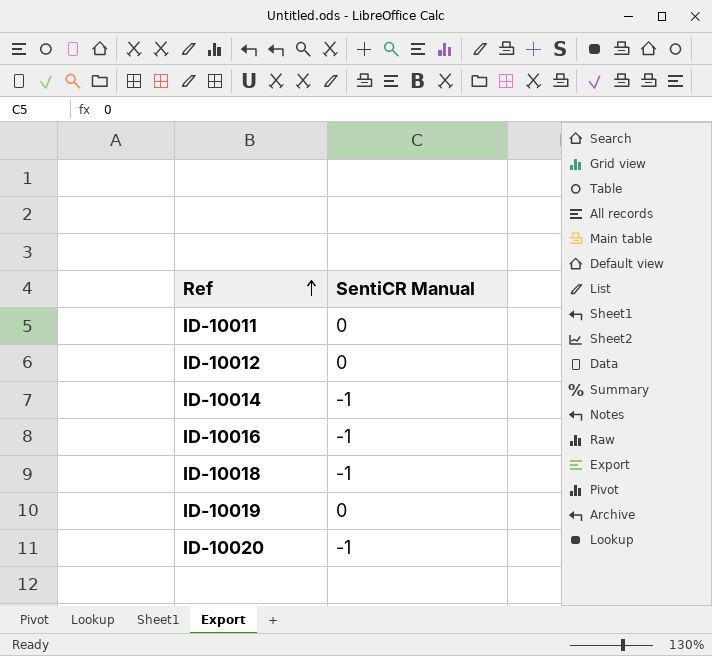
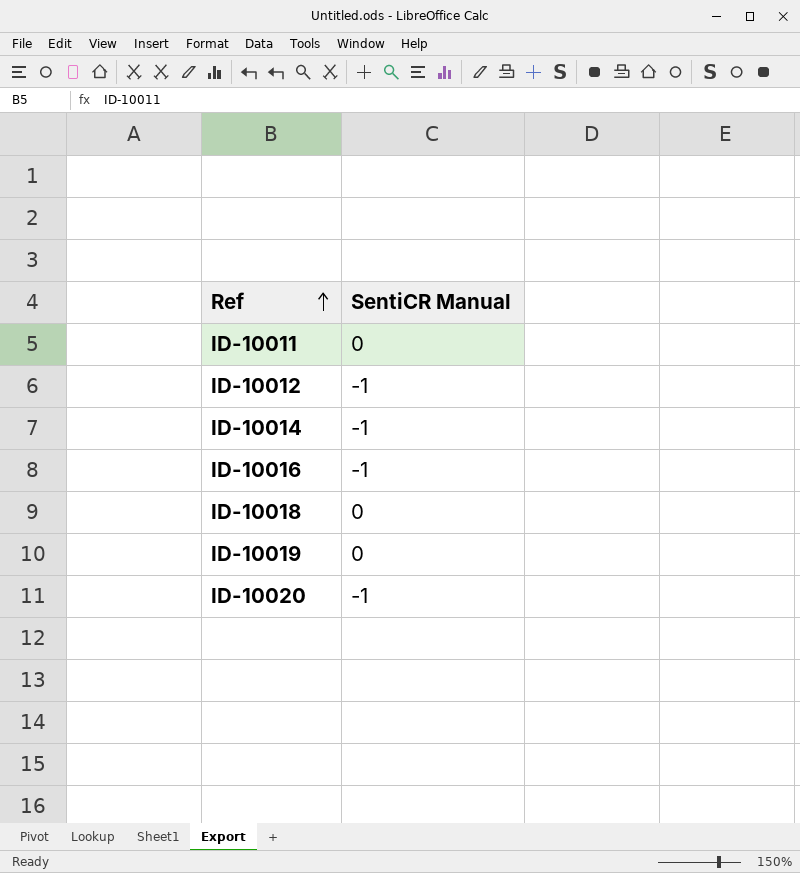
ID-10012 | SentiCR Manual: 0 -> -1
ID-10018 | SentiCR Manual: -1 -> 0

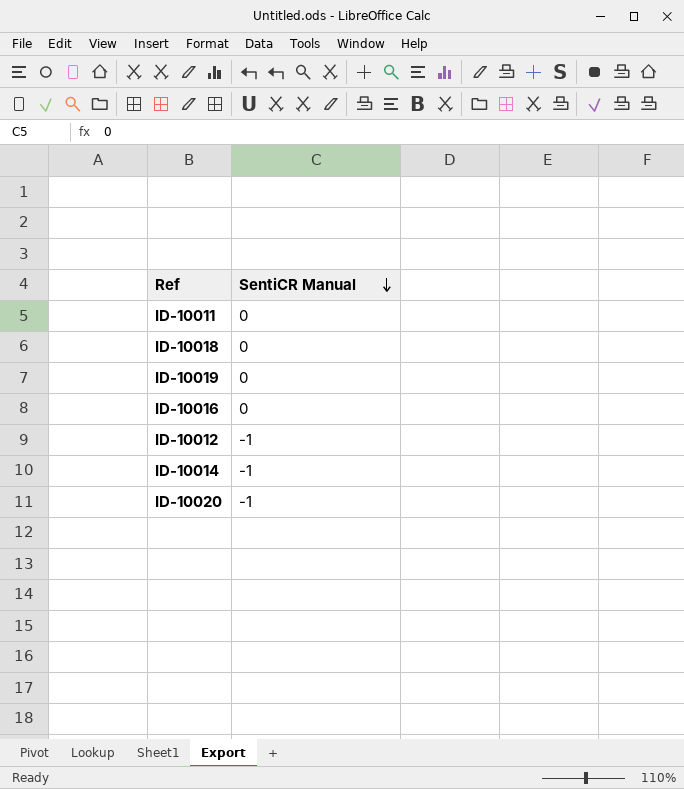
row order: Ref ascending -> SentiCR Manual descending
ID-10016 | SentiCR Manual: -1 -> 0

